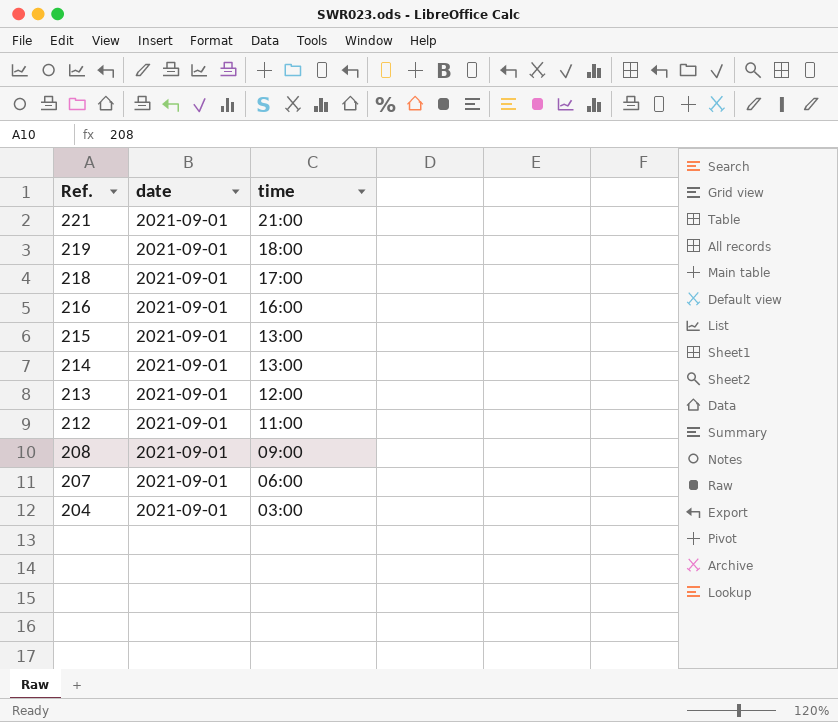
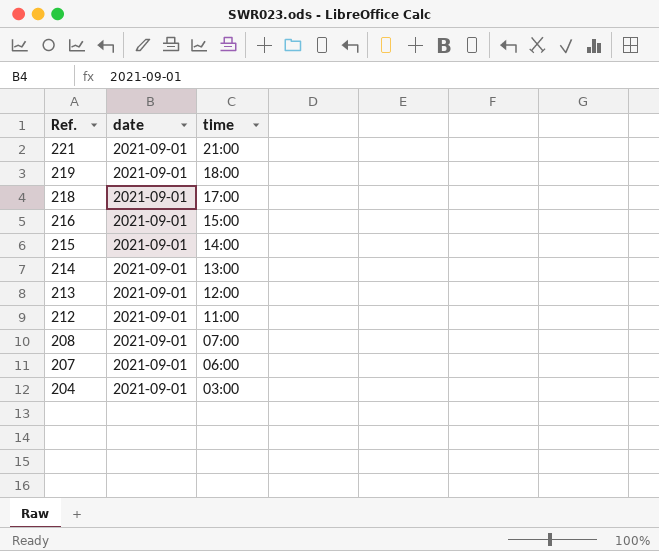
216 | time: 16:00 -> 15:00
215 | time: 13:00 -> 14:00
208 | time: 09:00 -> 07:00

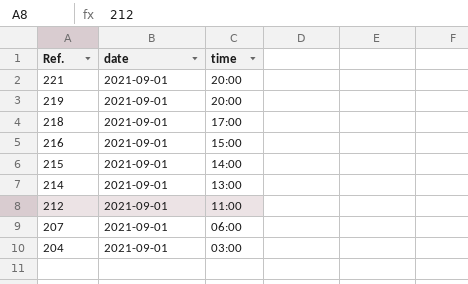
row 213: 2021-09-01 | 12:00 -> none
row 208: 2021-09-01 | 07:00 -> none
221 | time: 21:00 -> 20:00
219 | time: 18:00 -> 20:00

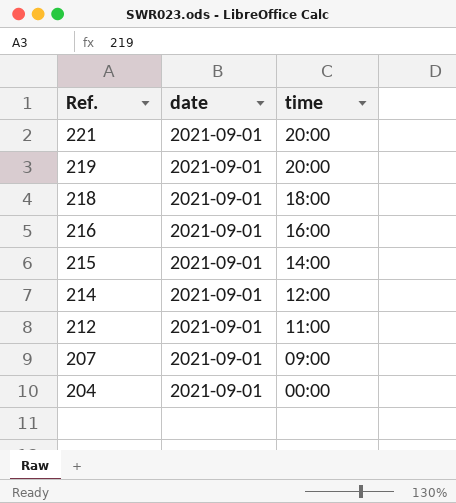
218 | time: 17:00 -> 18:00
216 | time: 15:00 -> 16:00
214 | time: 13:00 -> 12:00
207 | time: 06:00 -> 09:00
204 | time: 03:00 -> 00:00

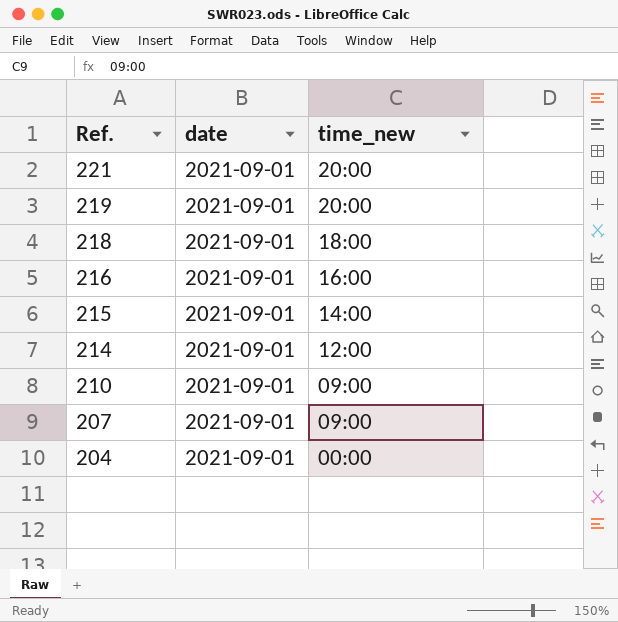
column name: time -> time_new
row 212: 2021-09-01 | 11:00 -> none
row 210: none -> 2021-09-01 | 09:00

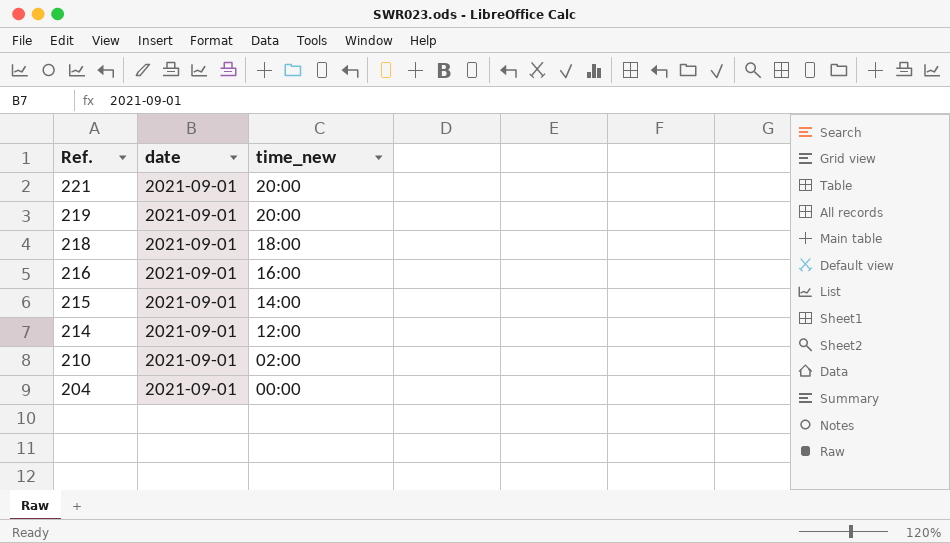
row 207: 2021-09-01 | 09:00 -> none
210 | time_new: 09:00 -> 02:00

